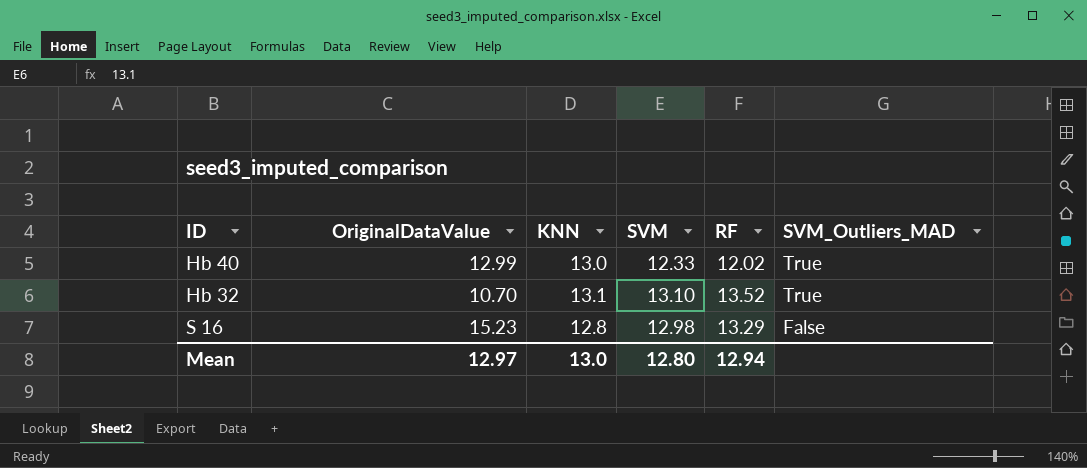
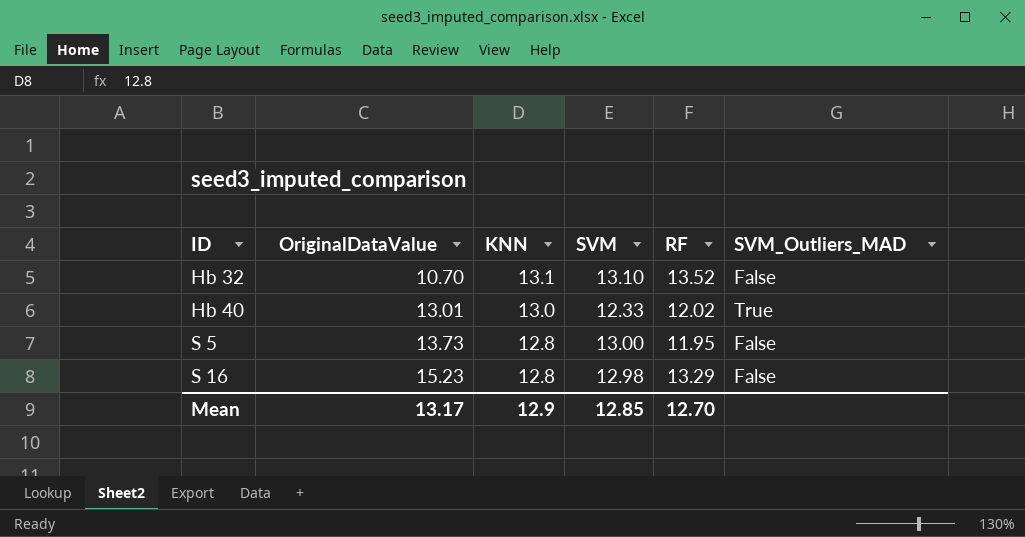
row order: SVM_Outliers_MAD descending -> ID ascending
Hb 32 | SVM_Outliers_MAD: True -> False
Hb 40 | OriginalDataValue: 12.99 -> 13.01
row S 5: none -> 13.73 | 12.8 | 13.00 | 11.95 | False
Mean | OriginalDataValue: 12.97 -> 13.17
Mean | KNN: 13.0 -> 12.9
Mean | SVM: 12.80 -> 12.85
Mean | RF: 12.94 -> 12.70

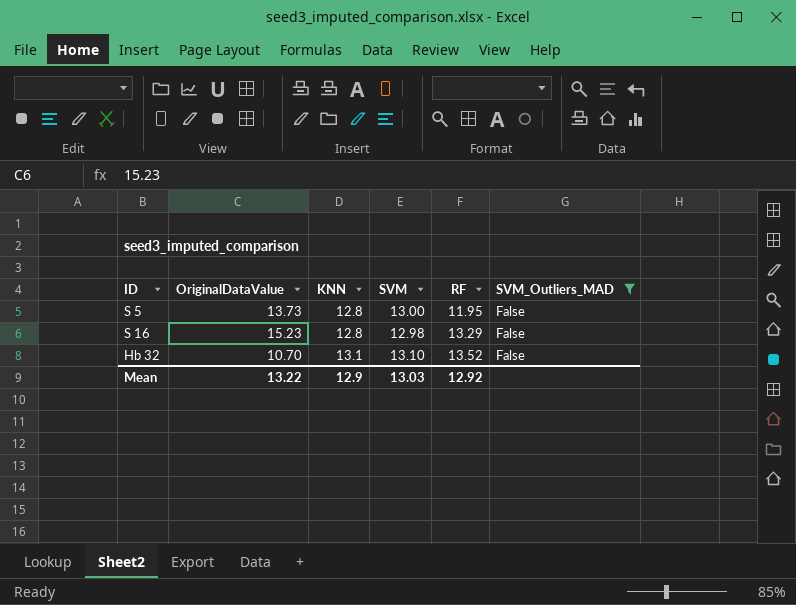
filter: none -> SVM_Outliers_MAD = False
row order: ID ascending -> KNN ascending
Mean | OriginalDataValue: 13.17 -> 13.22
Mean | SVM: 12.85 -> 13.03
Mean | RF: 12.70 -> 12.92

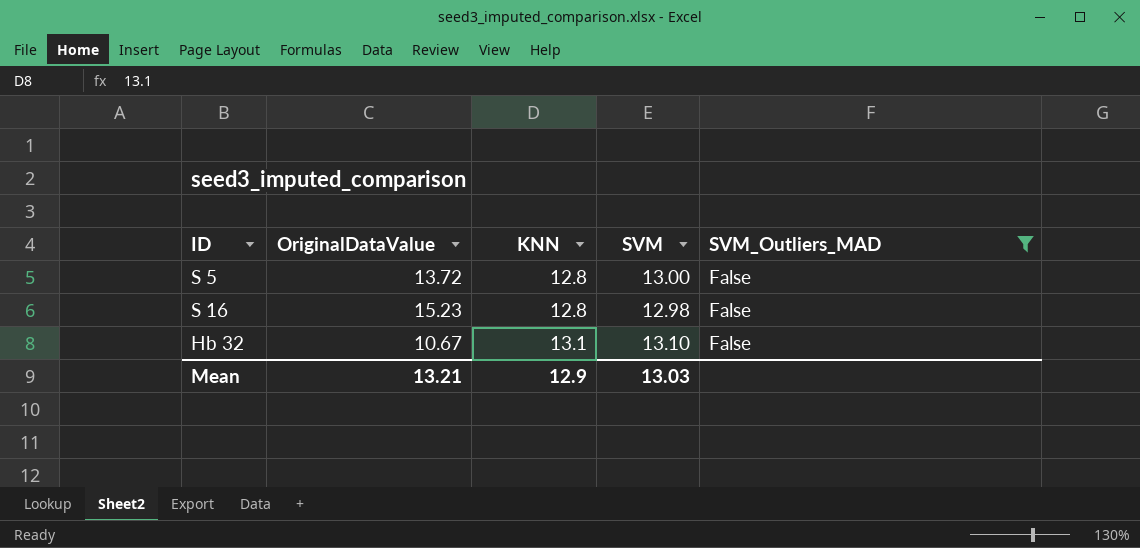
column RF | position: 5 -> none
S 5 | OriginalDataValue: 13.73 -> 13.72
Hb 32 | OriginalDataValue: 10.70 -> 10.67
Mean | OriginalDataValue: 13.22 -> 13.21

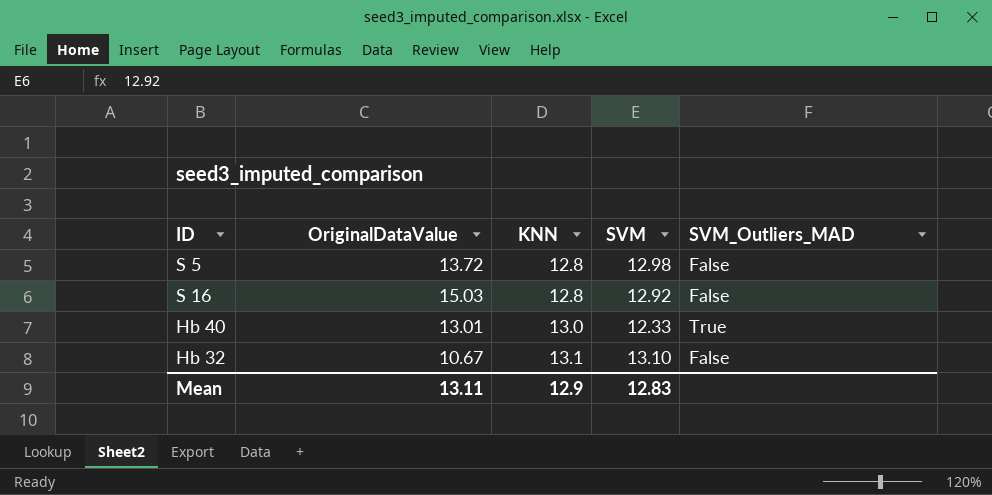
filter: SVM_Outliers_MAD = False -> none
S 5 | SVM: 13.00 -> 12.98
S 16 | OriginalDataValue: 15.23 -> 15.03
S 16 | SVM: 12.98 -> 12.92
Mean | OriginalDataValue: 13.21 -> 13.11
Mean | SVM: 13.03 -> 12.83

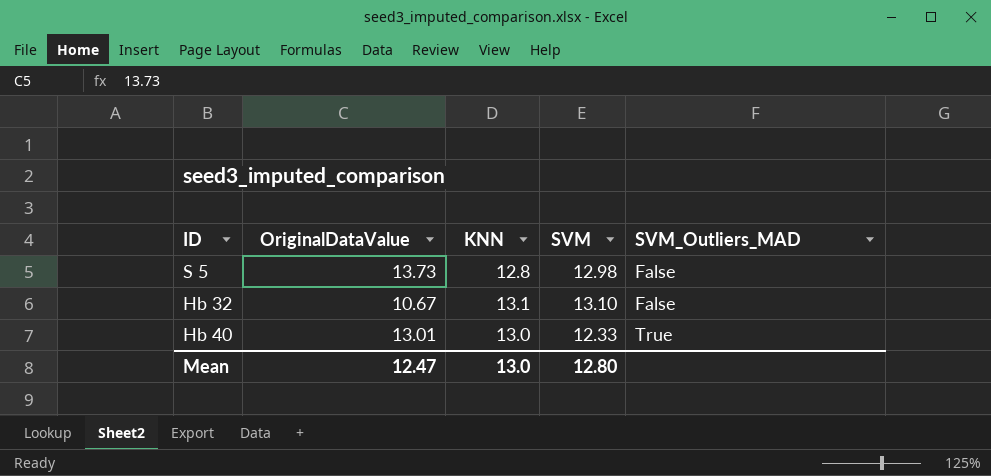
row order: KNN ascending -> SVM_Outliers_MAD ascending
row S 16: 15.03 | 12.8 | 12.92 | False -> none
S 5 | OriginalDataValue: 13.72 -> 13.73
Mean | OriginalDataValue: 13.11 -> 12.47
Mean | KNN: 12.9 -> 13.0
Mean | SVM: 12.83 -> 12.80

